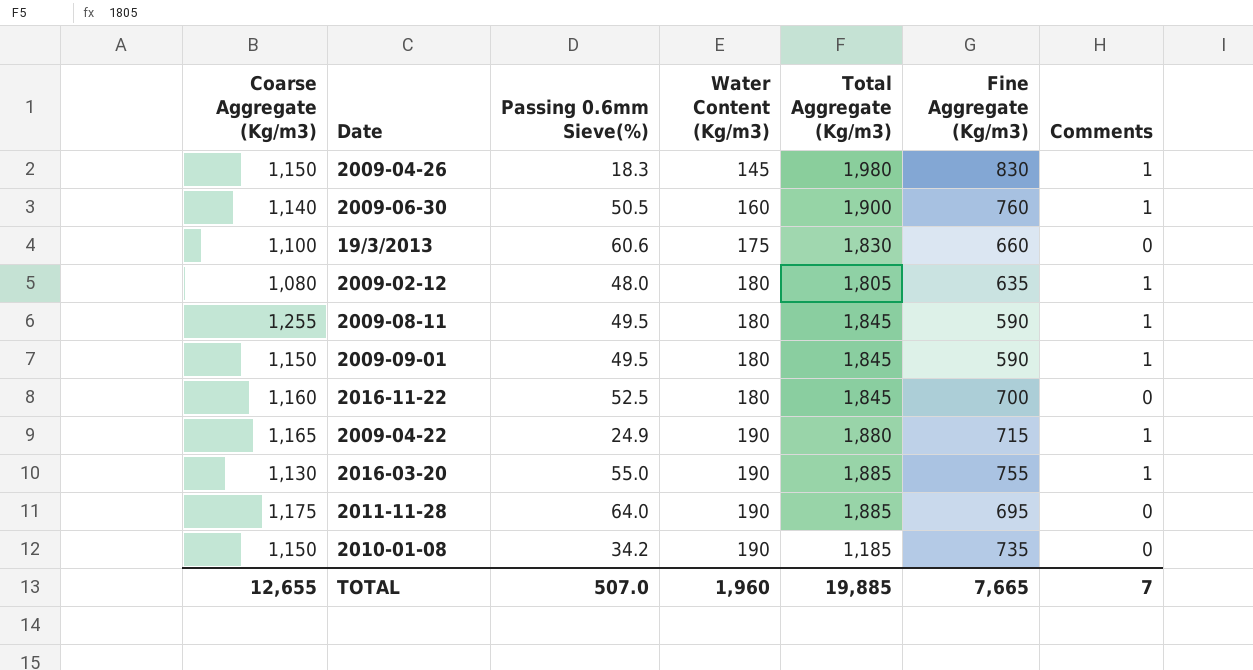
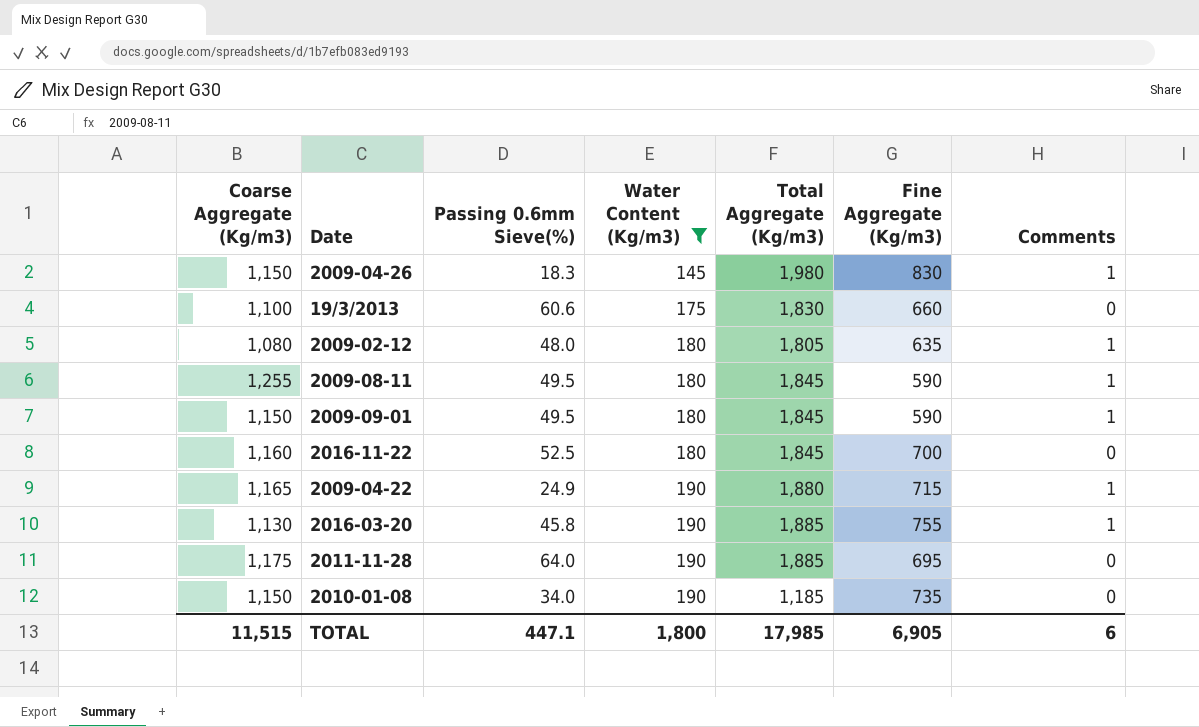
filter: none -> Water Content (Kg/m3) != 160
2016-03-20 | Passing 0.6mm Sieve(%): 55.0 -> 45.8
2010-01-08 | Passing 0.6mm Sieve(%): 34.2 -> 34.0
TOTAL | Coarse Aggregate (Kg/m3): 12,655 -> 11,515
TOTAL | Passing 0.6mm Sieve(%): 507.0 -> 447.1
TOTAL | Water Content (Kg/m3): 1,960 -> 1,800
TOTAL | Total Aggregate (Kg/m3): 19,885 -> 17,985
TOTAL | Fine Aggregate (Kg/m3): 7,665 -> 6,905
TOTAL | Comments: 7 -> 6

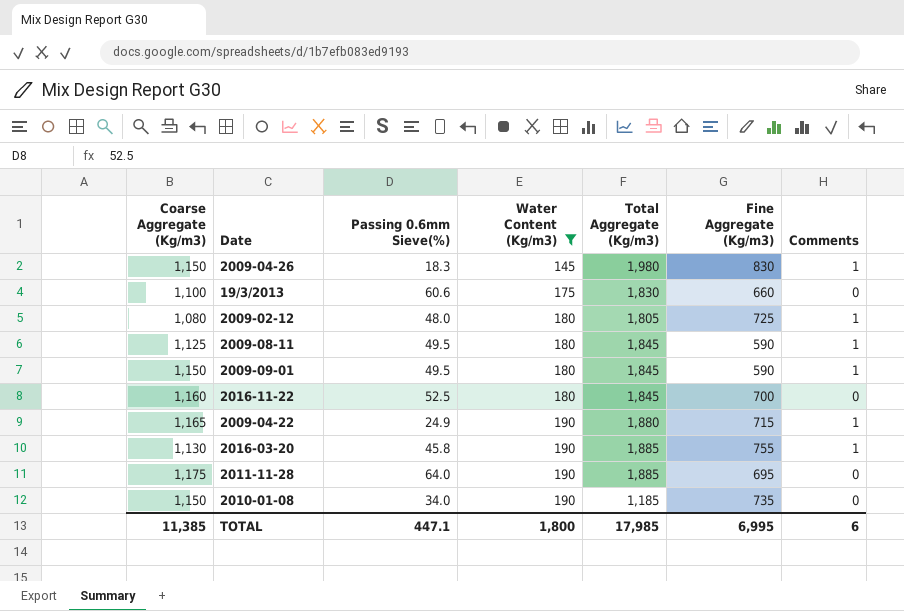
2009-02-12 | Fine Aggregate (Kg/m3): 635 -> 725
2009-08-11 | Coarse Aggregate (Kg/m3): 1,255 -> 1,125
TOTAL | Coarse Aggregate (Kg/m3): 11,515 -> 11,385
TOTAL | Fine Aggregate (Kg/m3): 6,905 -> 6,995

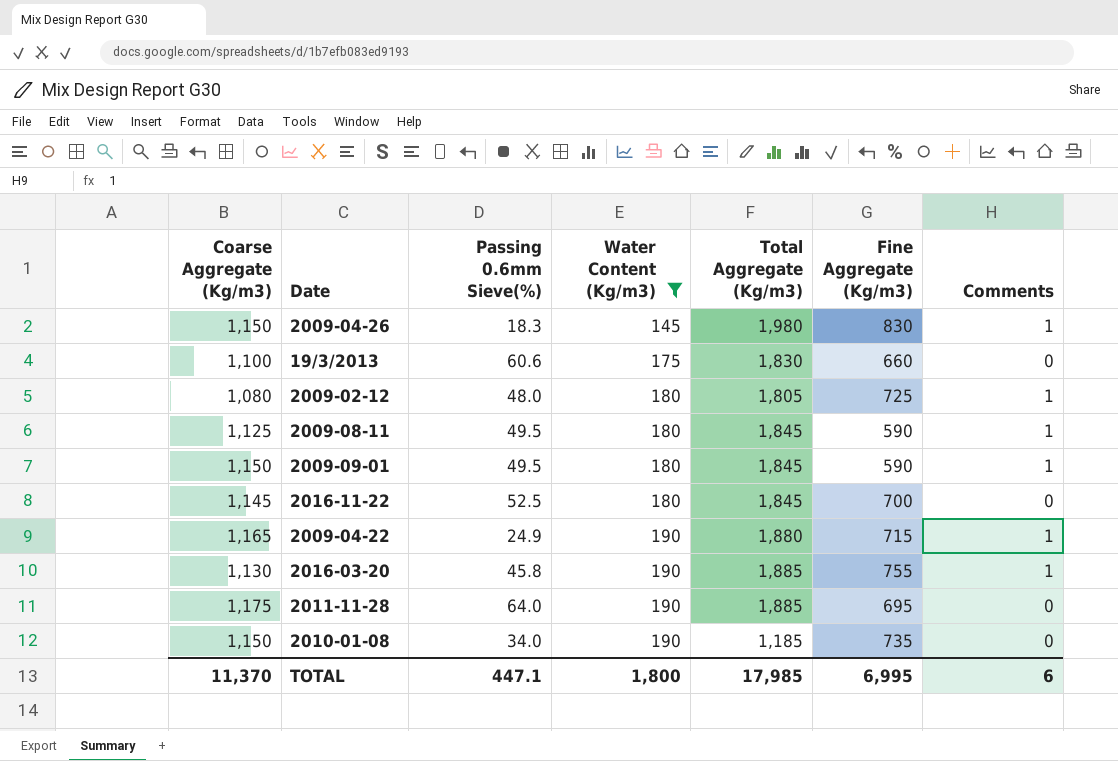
2016-11-22 | Coarse Aggregate (Kg/m3): 1,160 -> 1,145
TOTAL | Coarse Aggregate (Kg/m3): 11,385 -> 11,370

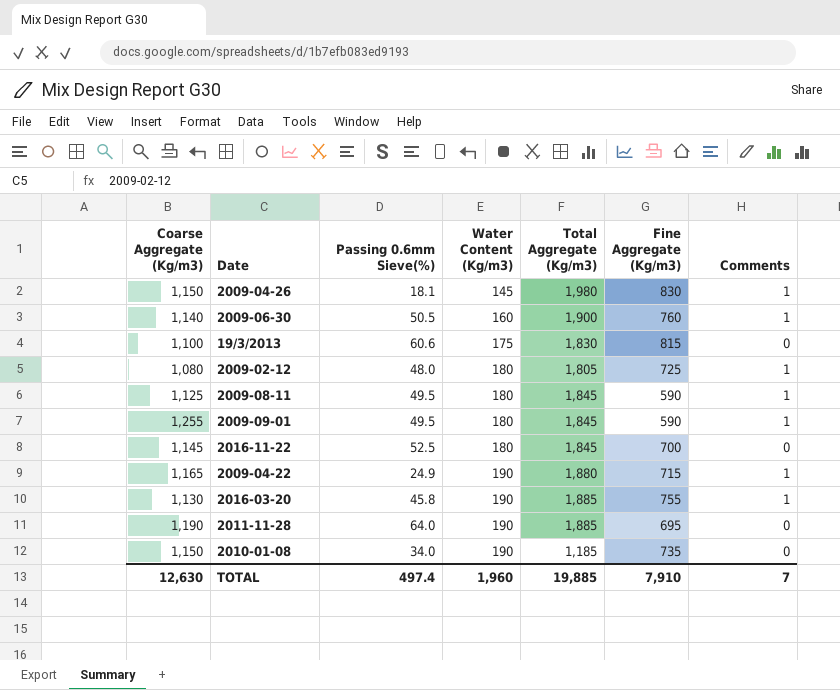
filter: Water Content (Kg/m3) != 160 -> none
2009-04-26 | Passing 0.6mm Sieve(%): 18.3 -> 18.1
19/3/2013 | Fine Aggregate (Kg/m3): 660 -> 815
2009-09-01 | Coarse Aggregate (Kg/m3): 1,150 -> 1,255
2011-11-28 | Coarse Aggregate (Kg/m3): 1,175 -> 1,190
TOTAL | Coarse Aggregate (Kg/m3): 11,370 -> 12,630
TOTAL | Passing 0.6mm Sieve(%): 447.1 -> 497.4
TOTAL | Water Content (Kg/m3): 1,800 -> 1,960
TOTAL | Total Aggregate (Kg/m3): 17,985 -> 19,885
TOTAL | Fine Aggregate (Kg/m3): 6,995 -> 7,910
TOTAL | Comments: 6 -> 7

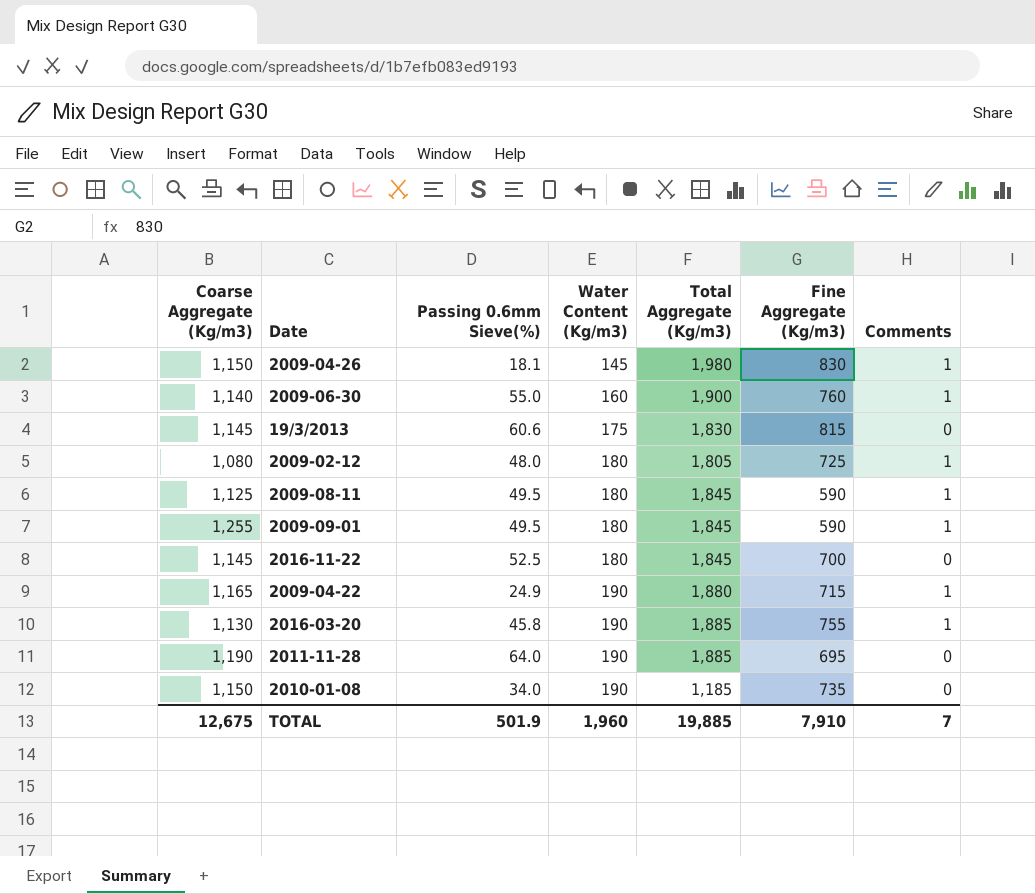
2009-06-30 | Passing 0.6mm Sieve(%): 50.5 -> 55.0
19/3/2013 | Coarse Aggregate (Kg/m3): 1,100 -> 1,145
TOTAL | Coarse Aggregate (Kg/m3): 12,630 -> 12,675
TOTAL | Passing 0.6mm Sieve(%): 497.4 -> 501.9

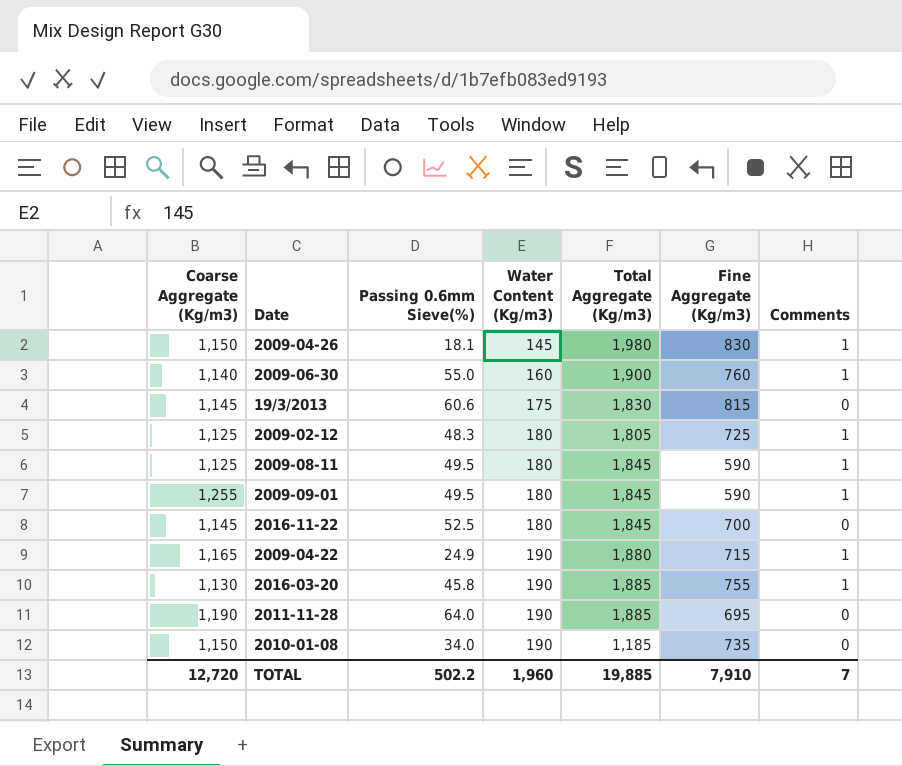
2009-02-12 | Coarse Aggregate (Kg/m3): 1,080 -> 1,125
2009-02-12 | Passing 0.6mm Sieve(%): 48.0 -> 48.3
TOTAL | Coarse Aggregate (Kg/m3): 12,675 -> 12,720
TOTAL | Passing 0.6mm Sieve(%): 501.9 -> 502.2

